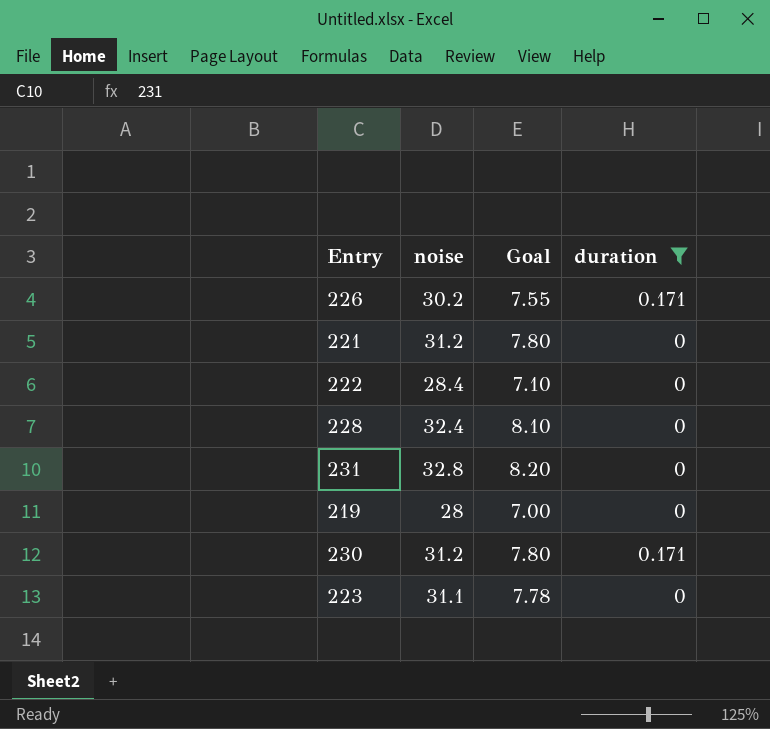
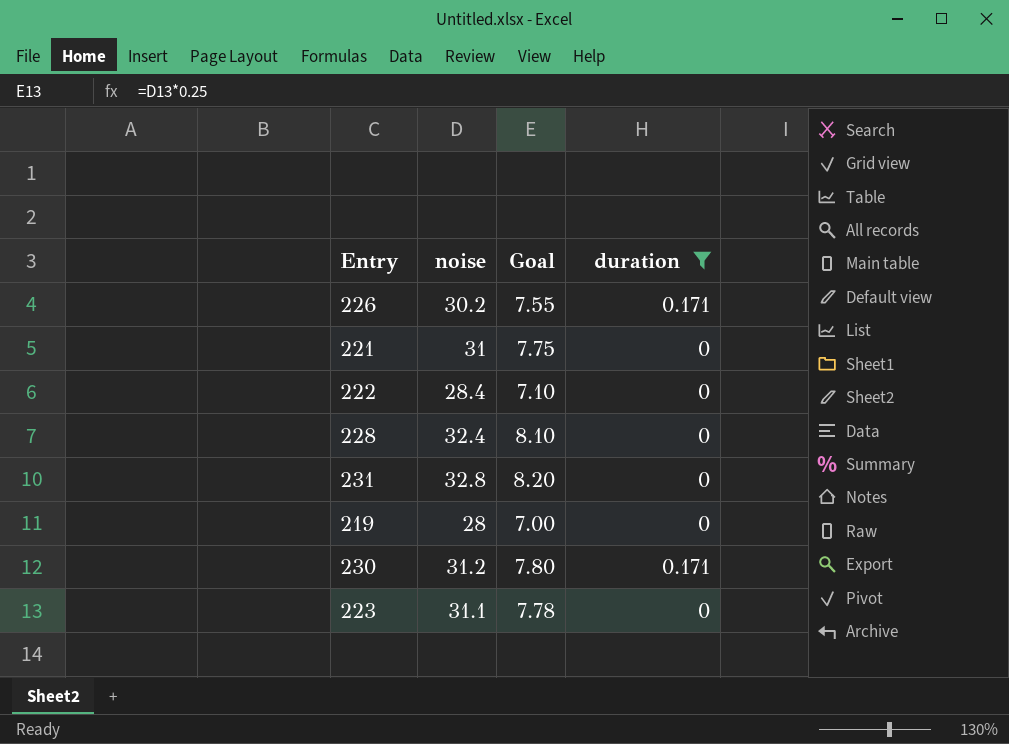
221 | noise: 31.2 -> 31
221 | Goal: 7.80 -> 7.75

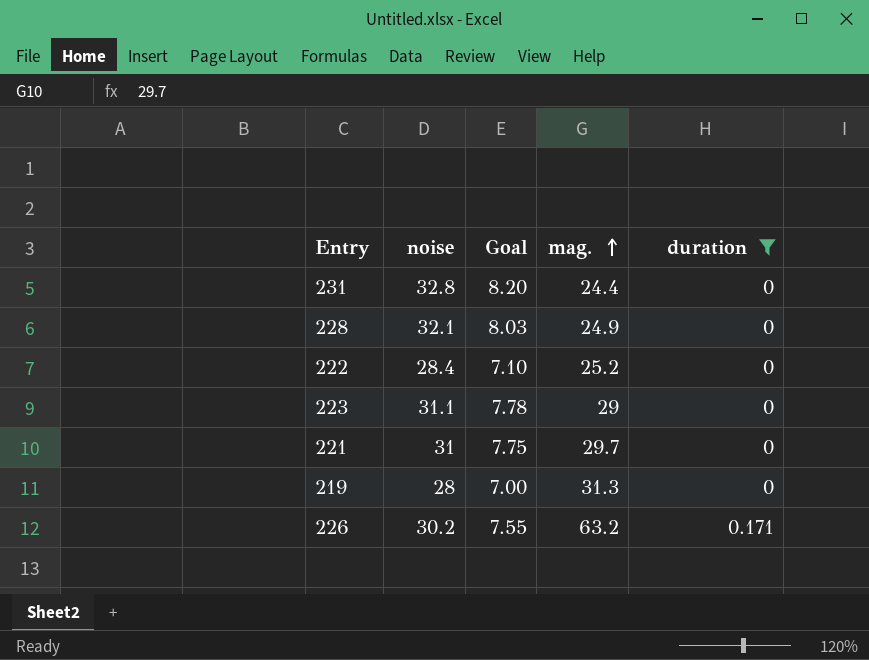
row order: none -> mag. ascending
column mag. | position: none -> 4
row 230: 31.2 | 7.80 | 0.171 -> none
228 | noise: 32.4 -> 32.1
228 | Goal: 8.10 -> 8.03

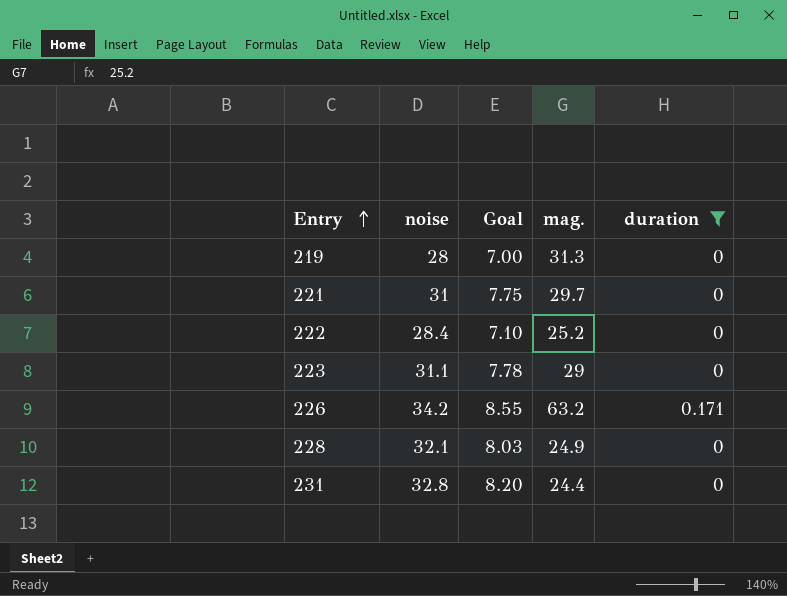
row order: mag. ascending -> Entry ascending
226 | noise: 30.2 -> 34.2
226 | Goal: 7.55 -> 8.55

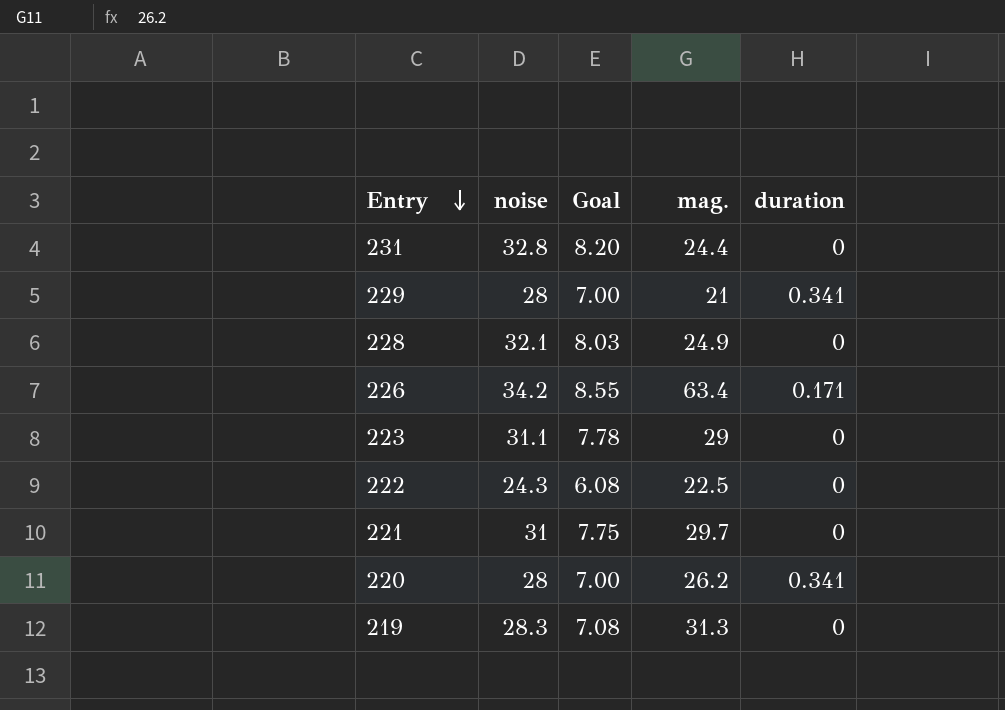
filter: duration != 0.341 -> none
row order: Entry ascending -> Entry descending
226 | mag.: 63.2 -> 63.4
222 | noise: 28.4 -> 24.3
222 | Goal: 7.10 -> 6.08
222 | mag.: 25.2 -> 22.5
219 | noise: 28 -> 28.3
219 | Goal: 7.00 -> 7.08

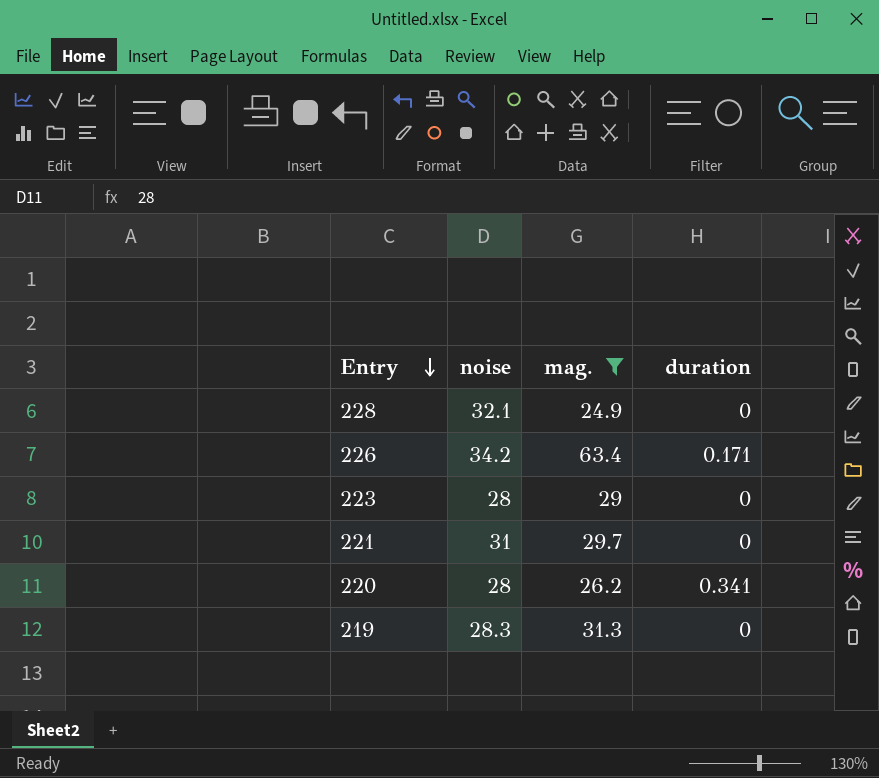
filter: none -> mag. >= 24.9
column Goal | formula: [noise] * 0.25 -> none
223 | noise: 31.1 -> 28

